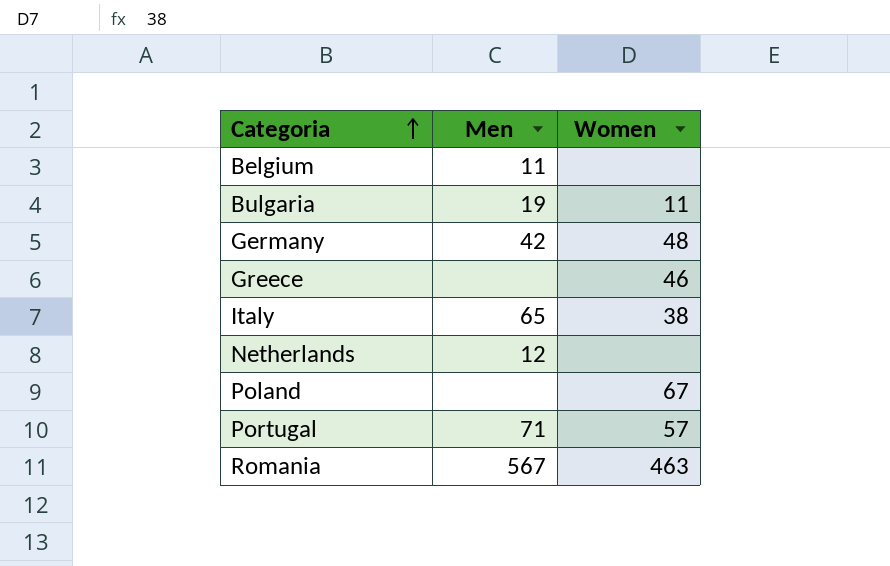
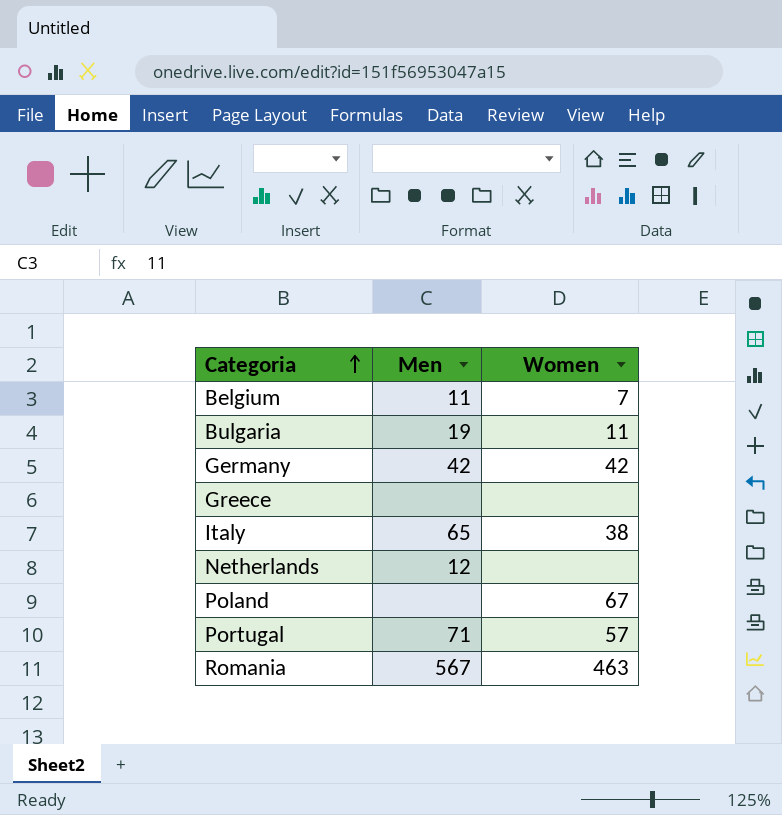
Belgium | Women: none -> 7
Germany | Women: 48 -> 42
Greece | Women: 46 -> none

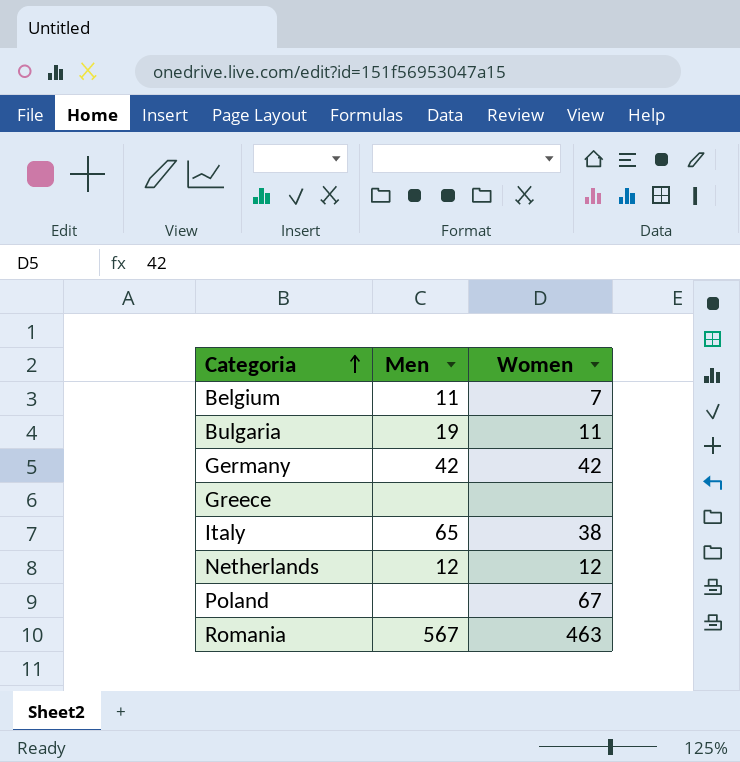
row Portugal: 71 | 57 -> none
Netherlands | Women: none -> 12

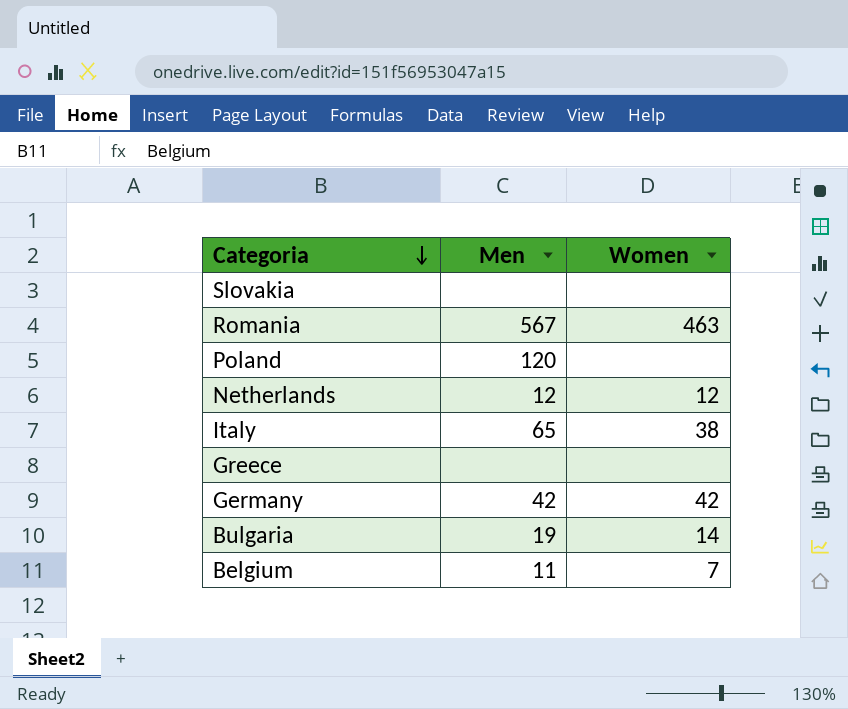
row order: Categoria ascending -> Categoria descending
row Slovakia: none -> none | none
Poland | Men: none -> 120
Poland | Women: 67 -> none
Bulgaria | Women: 11 -> 14

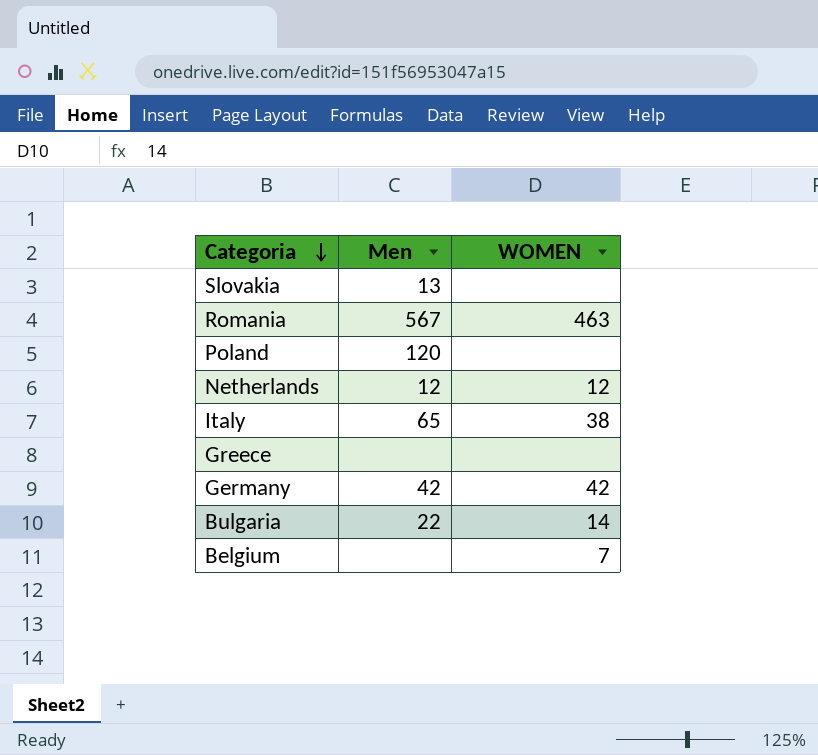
column name: Women -> WOMEN
Slovakia | Men: none -> 13
Bulgaria | Men: 19 -> 22
Belgium | Men: 11 -> none

